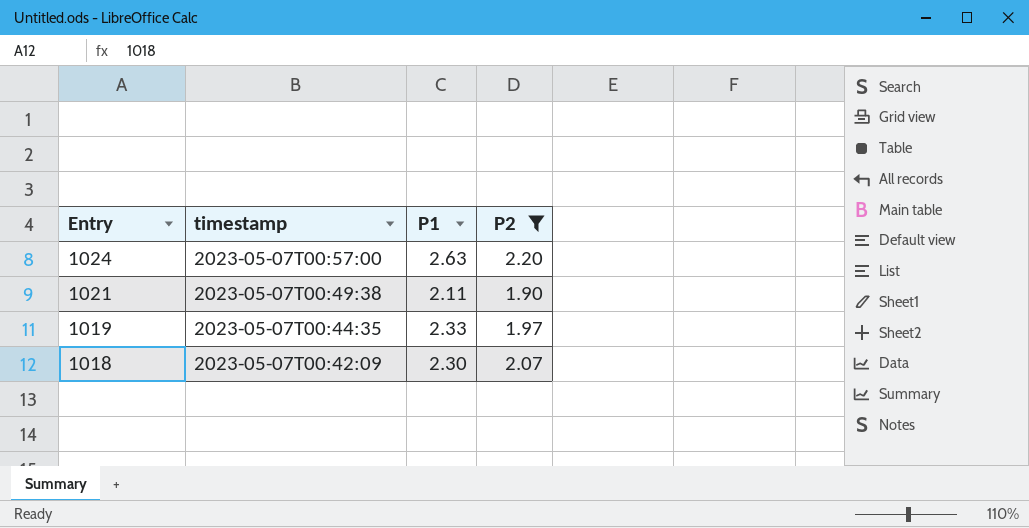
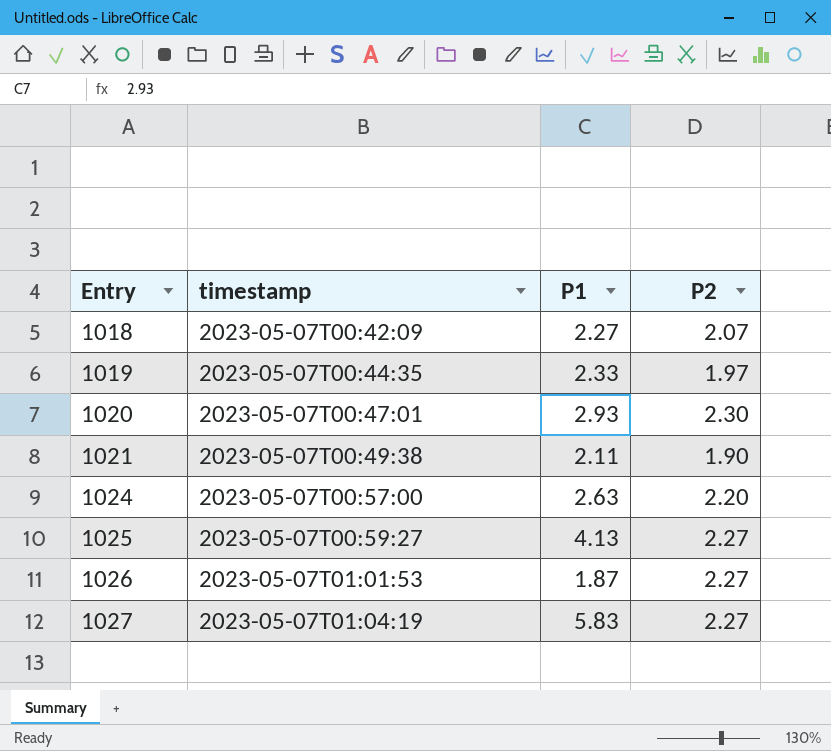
filter: P2 <= 2.20 -> none
row order: Entry descending -> Entry ascending
1018 | P1: 2.30 -> 2.27

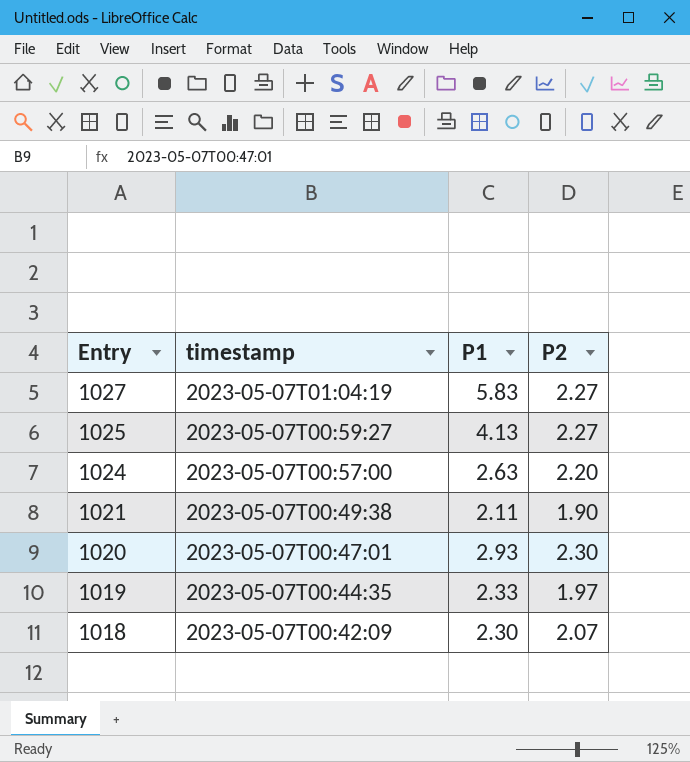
row order: Entry ascending -> Entry descending
row 1026: 2023-05-07T01:01:53 | 1.87 | 2.27 -> none
1018 | P1: 2.27 -> 2.30

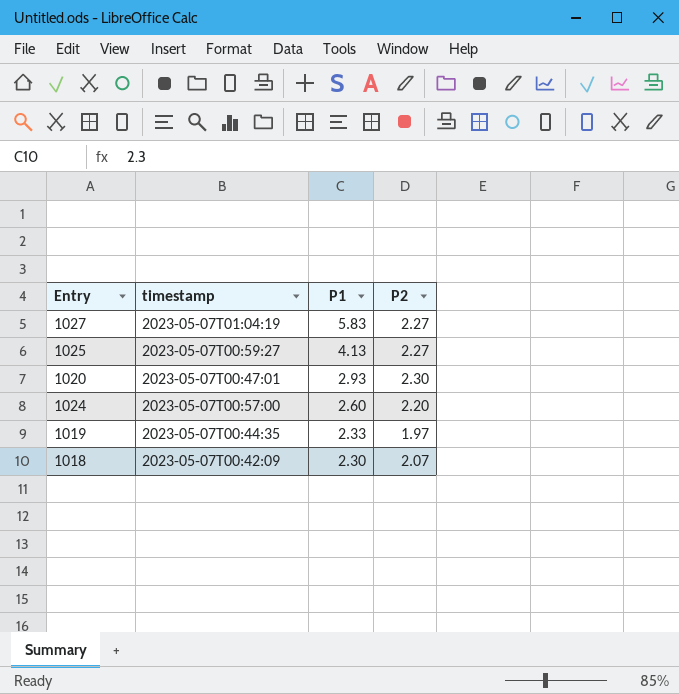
row order: Entry descending -> P1 descending
row 1021: 2023-05-07T00:49:38 | 2.11 | 1.90 -> none
1024 | P1: 2.63 -> 2.60

